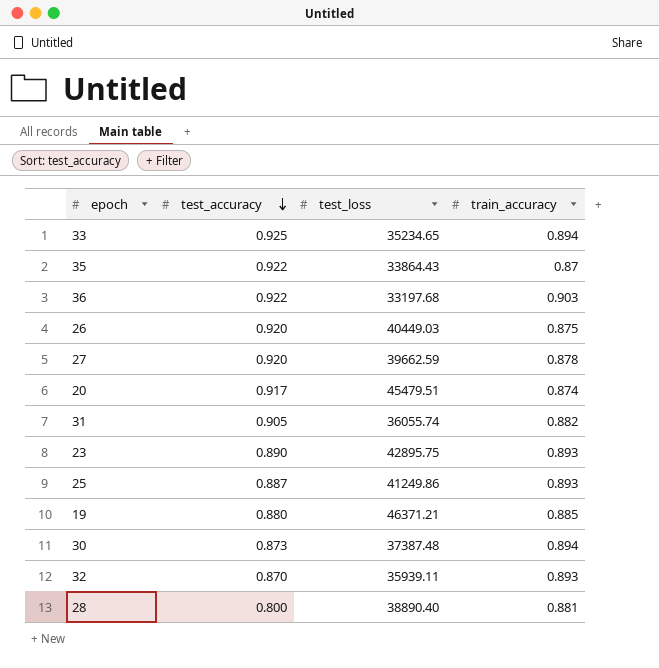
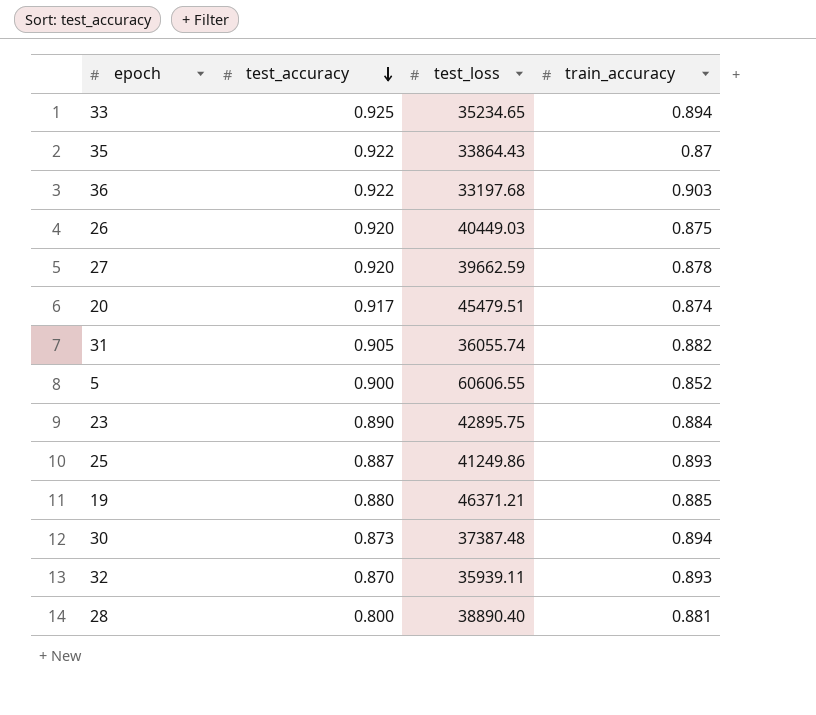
row 5: none -> 0.900 | 60606.55 | 0.852
23 | train_accuracy: 0.893 -> 0.884

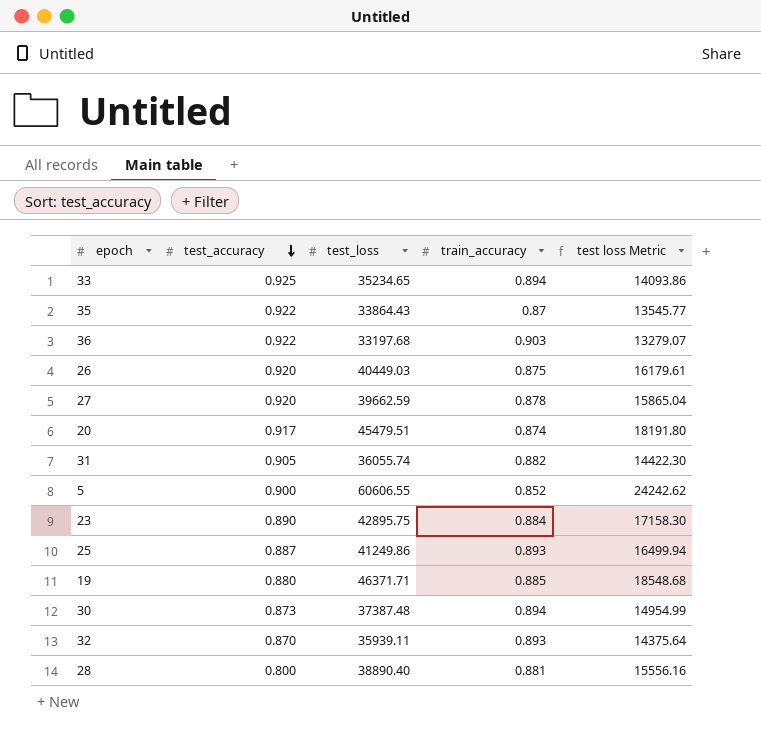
column test loss Metric | formula: none -> [test_loss] * 0.4
19 | test_loss: 46371.21 -> 46371.71

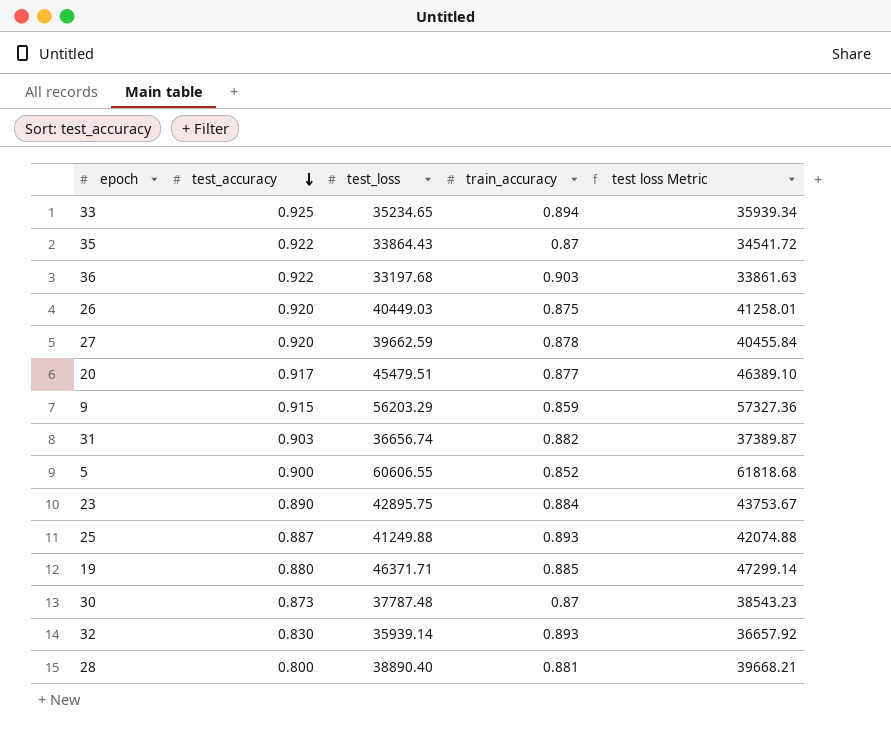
column test loss Metric | formula: [test_loss] * 0.4 -> [test_loss] * 1.02
20 | train_accuracy: 0.874 -> 0.877
row 9: none -> 0.915 | 56203.29 | 0.859 | 57327.36
31 | test_accuracy: 0.905 -> 0.903
31 | test_loss: 36055.74 -> 36656.74
25 | test_loss: 41249.86 -> 41249.88
30 | test_loss: 37387.48 -> 37787.48
30 | train_accuracy: 0.894 -> 0.87
32 | test_accuracy: 0.870 -> 0.830
32 | test_loss: 35939.11 -> 35939.14

